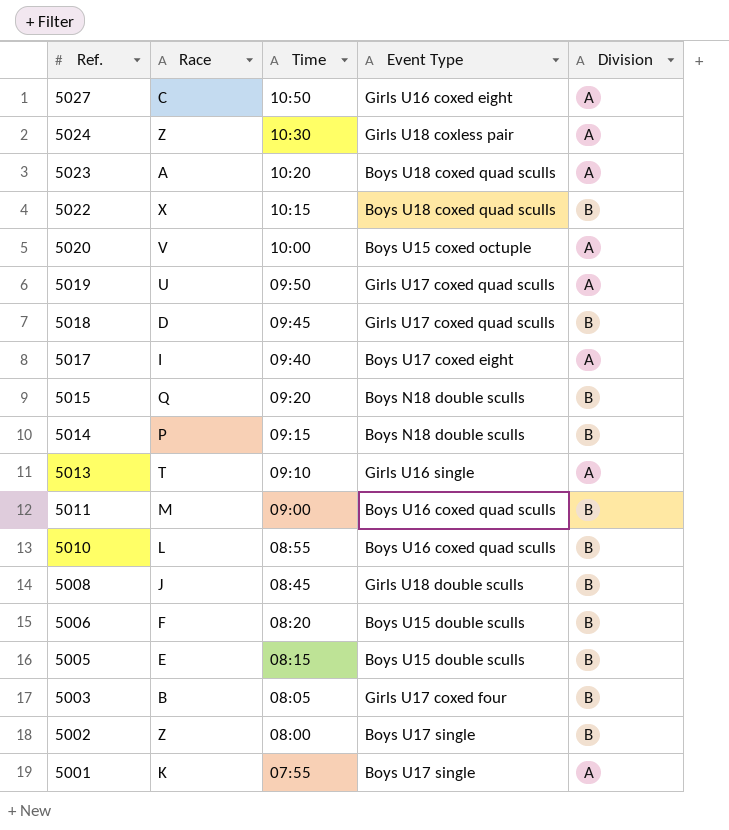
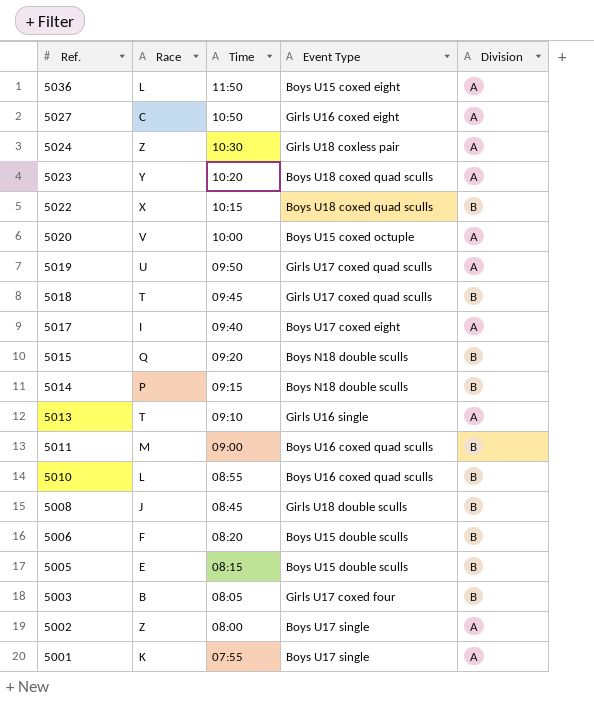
row 5036: none -> L | 11:50 | Boys U15 coxed eight | A
5023 | Race: A -> Y
5018 | Race: D -> T
5002 | Division: B -> A

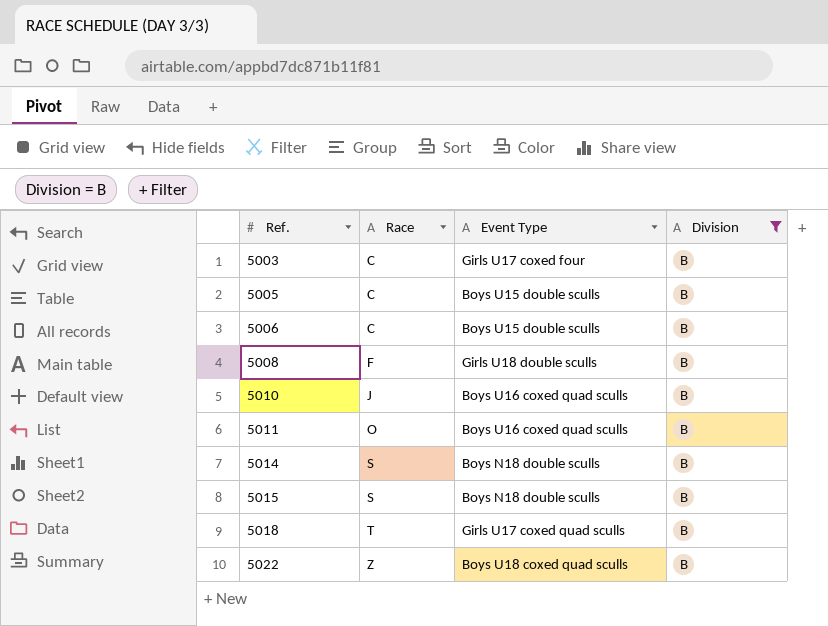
filter: none -> Division = B
row order: Ref. descending -> Ref. ascending
column Time | position: 3 -> none
5003 | Race: B -> C
5005 | Race: E -> C
5006 | Race: F -> C
5008 | Race: J -> F
5010 | Race: L -> J
5011 | Race: M -> O
5014 | Race: P -> S
5015 | Race: Q -> S
5022 | Race: X -> Z

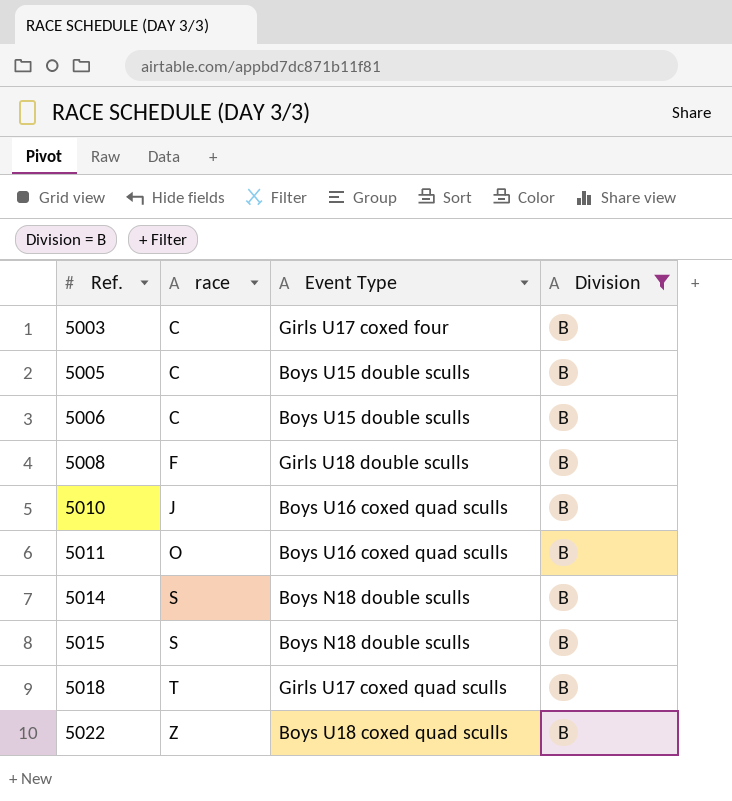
column name: Race -> race

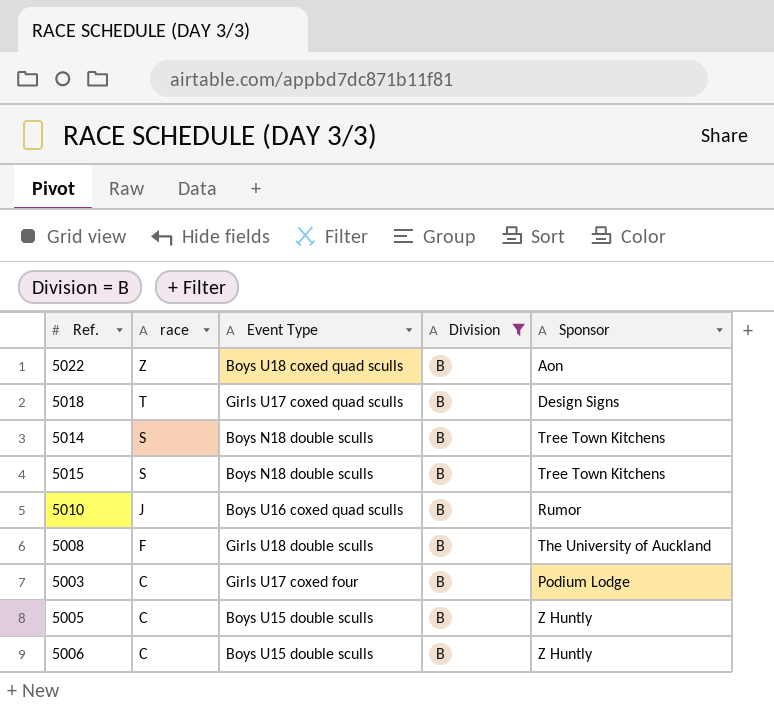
row order: Ref. ascending -> race descending
column Sponsor | position: none -> 5
row 5011: O | Boys U16 coxed quad sculls | B -> none

